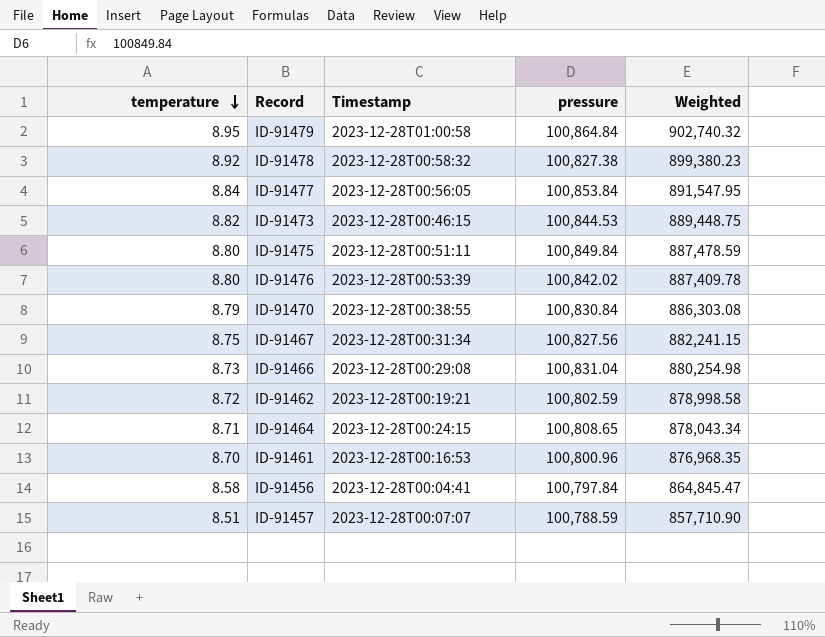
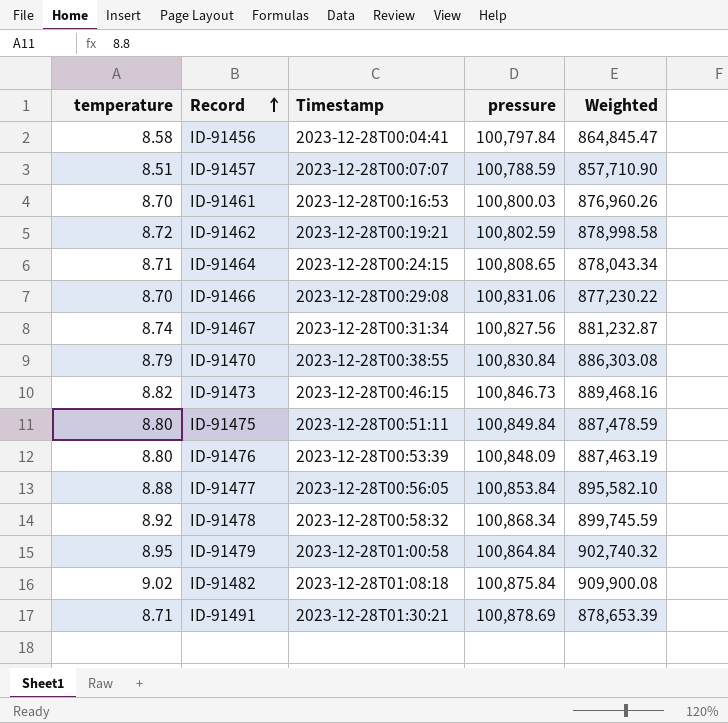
row order: temperature descending -> Record ascending
ID-91461 | pressure: 100,800.96 -> 100,800.03
ID-91461 | Weighted: 876,968.35 -> 876,960.26
ID-91466 | temperature: 8.73 -> 8.70
ID-91466 | pressure: 100,831.04 -> 100,831.06
ID-91466 | Weighted: 880,254.98 -> 877,230.22
ID-91467 | temperature: 8.75 -> 8.74
ID-91467 | Weighted: 882,241.15 -> 881,232.87
ID-91473 | pressure: 100,844.53 -> 100,846.73
ID-91473 | Weighted: 889,448.75 -> 889,468.16
ID-91476 | pressure: 100,842.02 -> 100,848.09
ID-91476 | Weighted: 887,409.78 -> 887,463.19
ID-91477 | temperature: 8.84 -> 8.88
ID-91477 | Weighted: 891,547.95 -> 895,582.10
ID-91478 | pressure: 100,827.38 -> 100,868.34
ID-91478 | Weighted: 899,380.23 -> 899,745.59
row ID-91482: none -> 9.02 | 2023-12-28T01:08:18 | 100,875.84 | 909,900.08
row ID-91491: none -> 8.71 | 2023-12-28T01:30:21 | 100,878.69 | 878,653.39

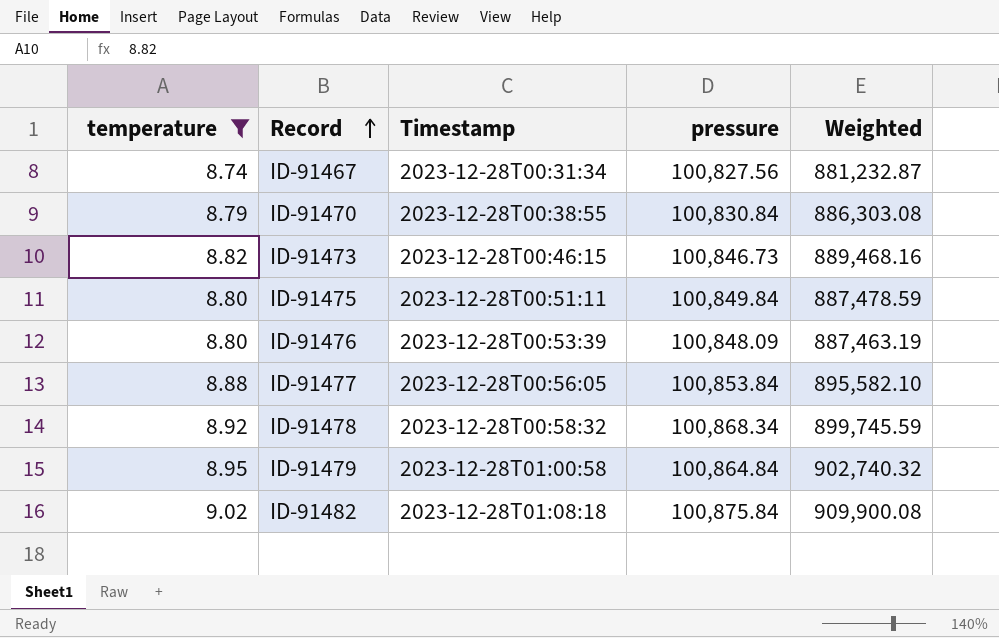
filter: none -> temperature >= 8.74

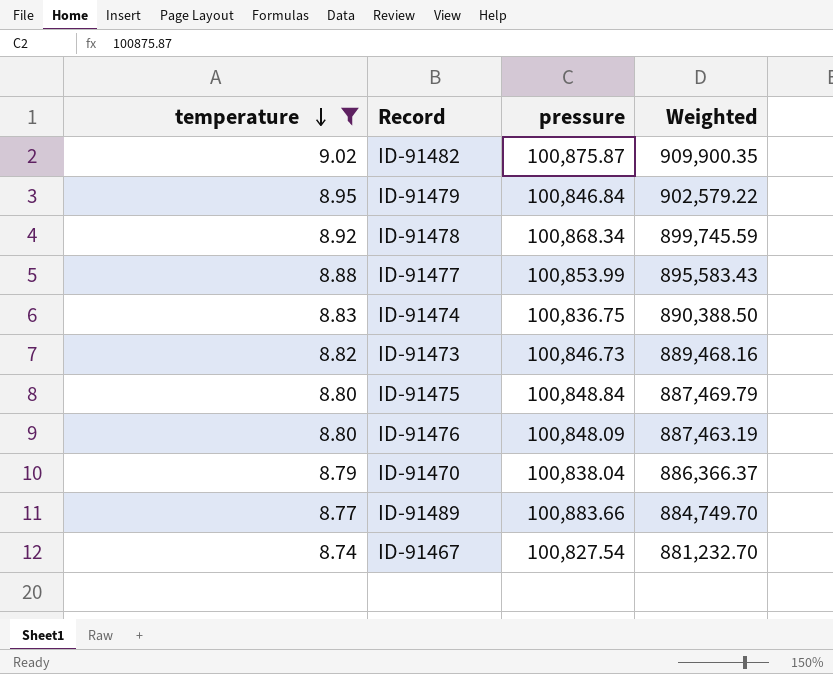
row order: Record ascending -> temperature descending
column Timestamp | position: 3 -> none
ID-91482 | pressure: 100,875.84 -> 100,875.87
ID-91482 | Weighted: 909,900.08 -> 909,900.35
ID-91479 | pressure: 100,864.84 -> 100,846.84
ID-91479 | Weighted: 902,740.32 -> 902,579.22
ID-91477 | pressure: 100,853.84 -> 100,853.99
ID-91477 | Weighted: 895,582.10 -> 895,583.43
row ID-91474: none -> 8.83 | 100,836.75 | 890,388.50
ID-91475 | pressure: 100,849.84 -> 100,848.84
ID-91475 | Weighted: 887,478.59 -> 887,469.79
ID-91470 | pressure: 100,830.84 -> 100,838.04
ID-91470 | Weighted: 886,303.08 -> 886,366.37
row ID-91489: none -> 8.77 | 100,883.66 | 884,749.70
ID-91467 | pressure: 100,827.56 -> 100,827.54
ID-91467 | Weighted: 881,232.87 -> 881,232.70

